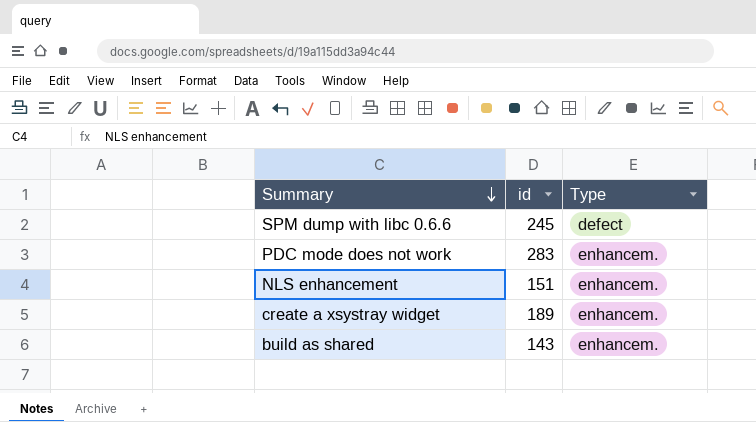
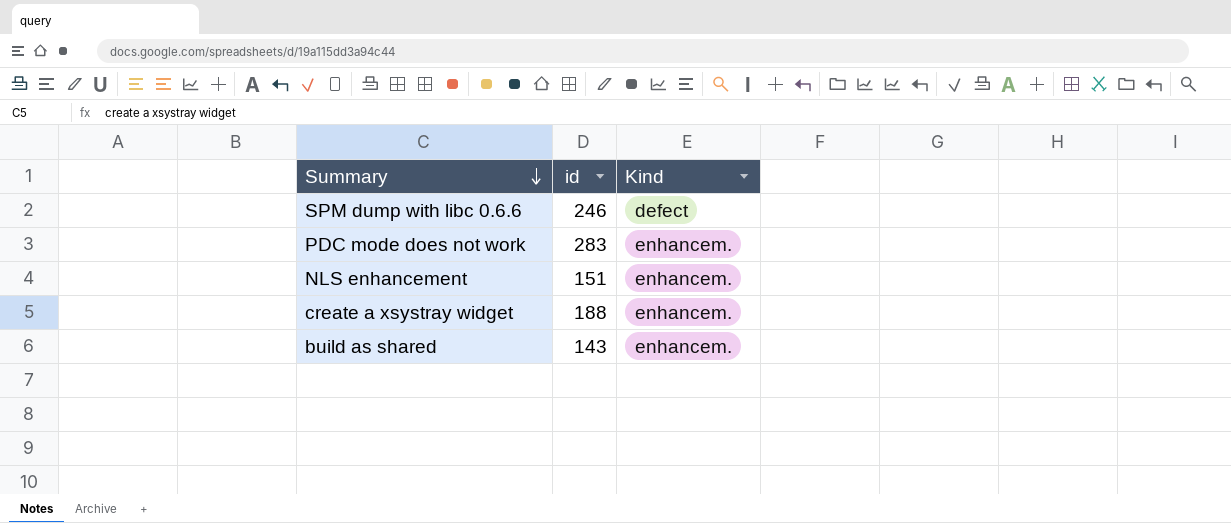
column name: Type -> Kind
SPM dump with libc 0.6.6 | id: 245 -> 246
create a xsystray widget | id: 189 -> 188

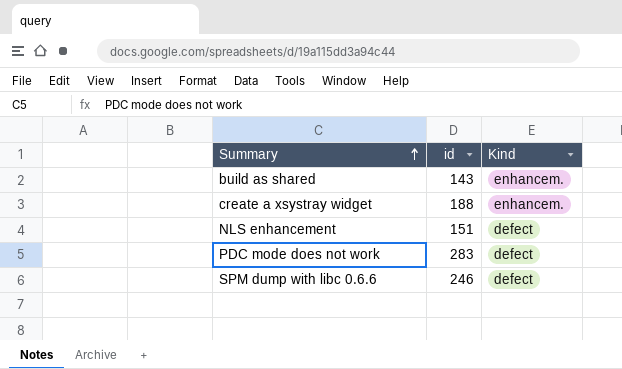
row order: Summary descending -> Summary ascending
NLS enhancement | Kind: enhancem. -> defect
PDC mode does not work | Kind: enhancem. -> defect

